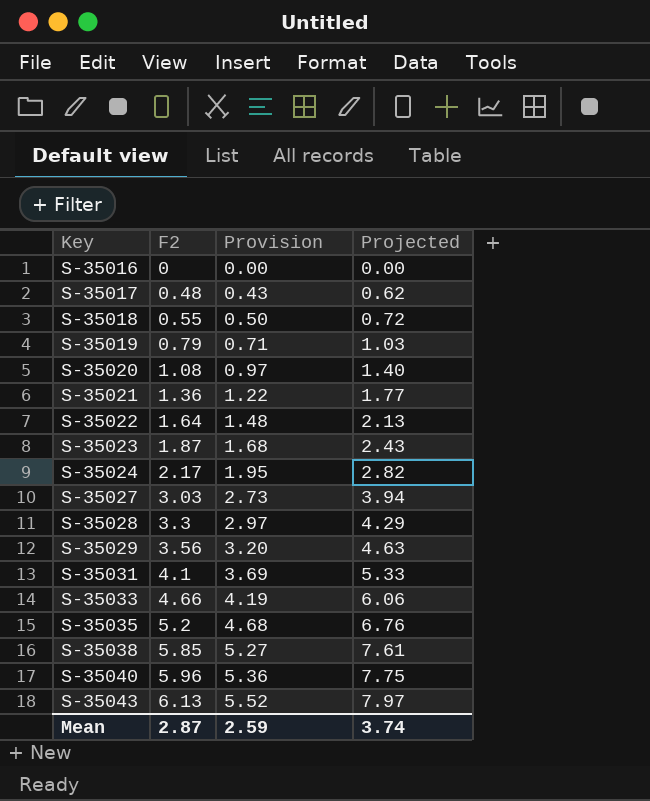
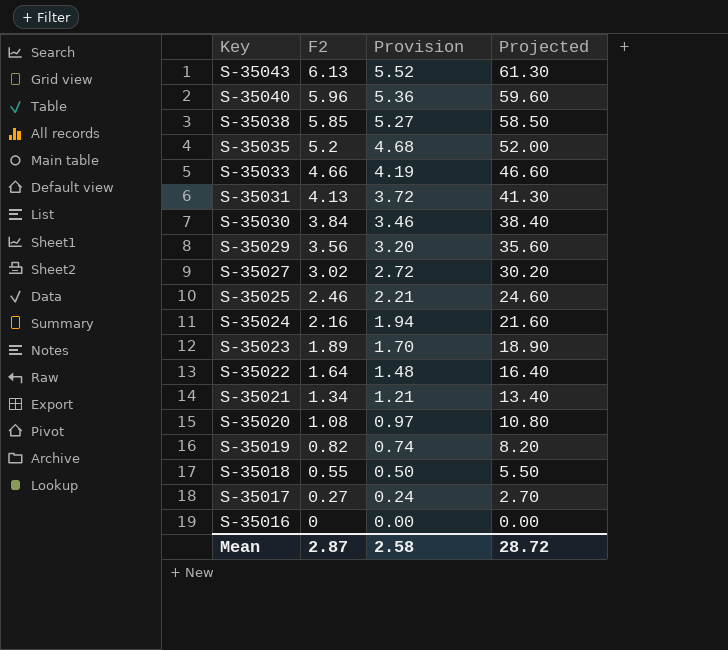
row order: Key ascending -> Key descending
column Projected | formula: [F2] * 1.3 -> [F2] * 10
row S-35028: 3.3 | 2.97 | 4.29 -> none
S-35031 | F2: 4.1 -> 4.13
S-35031 | Provision: 3.69 -> 3.72
row S-35030: none -> 3.84 | 3.46 | 38.40
S-35027 | F2: 3.03 -> 3.02
S-35027 | Provision: 2.73 -> 2.72
row S-35025: none -> 2.46 | 2.21 | 24.60
S-35024 | F2: 2.17 -> 2.16
S-35024 | Provision: 1.95 -> 1.94
S-35023 | F2: 1.87 -> 1.89
S-35023 | Provision: 1.68 -> 1.70
S-35021 | F2: 1.36 -> 1.34
S-35021 | Provision: 1.22 -> 1.21
S-35019 | F2: 0.79 -> 0.82
S-35019 | Provision: 0.71 -> 0.74
S-35017 | F2: 0.48 -> 0.27
S-35017 | Provision: 0.43 -> 0.24
Mean | Provision: 2.59 -> 2.58
Mean | Projected: 3.74 -> 28.72

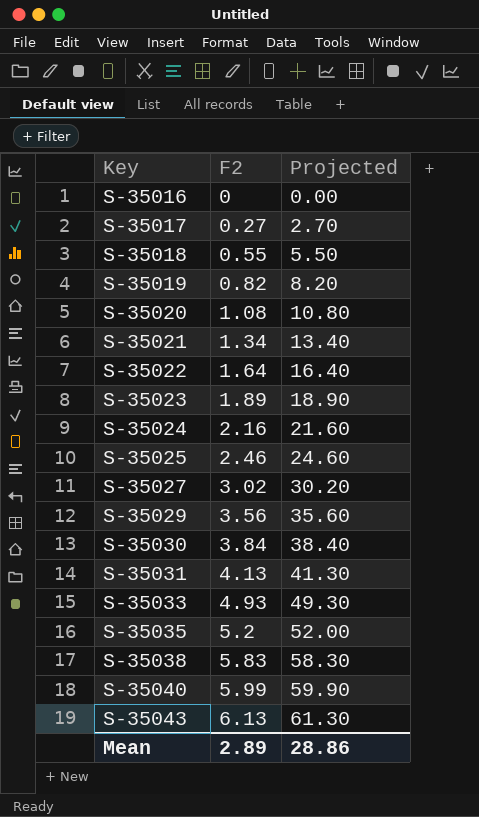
row order: Key descending -> Key ascending
column Provision | formula: [F2] * 0.9 -> none
S-35033 | F2: 4.66 -> 4.93
S-35033 | Projected: 46.60 -> 49.30
S-35038 | F2: 5.85 -> 5.83
S-35038 | Projected: 58.50 -> 58.30
S-35040 | F2: 5.96 -> 5.99
S-35040 | Projected: 59.60 -> 59.90
Mean | F2: 2.87 -> 2.89
Mean | Projected: 28.72 -> 28.86

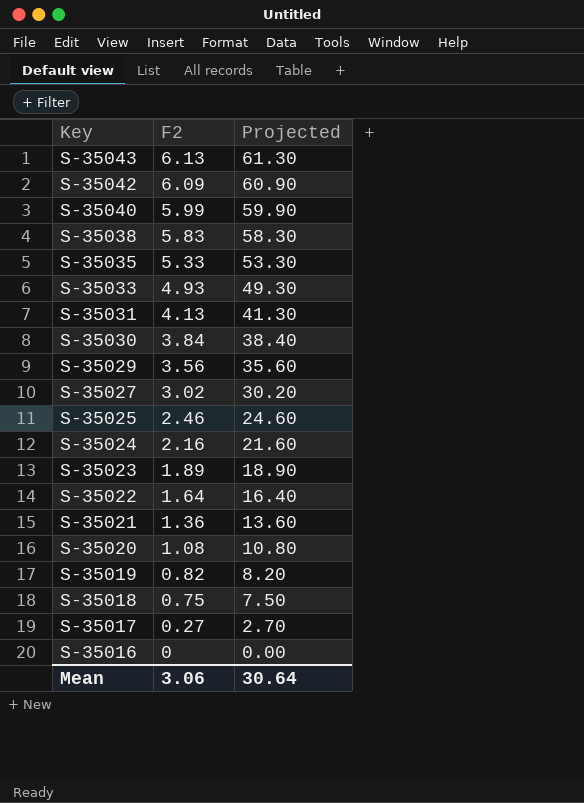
row order: Key ascending -> Key descending
row S-35042: none -> 6.09 | 60.90
S-35035 | F2: 5.2 -> 5.33
S-35035 | Projected: 52.00 -> 53.30
S-35021 | F2: 1.34 -> 1.36
S-35021 | Projected: 13.40 -> 13.60
S-35018 | F2: 0.55 -> 0.75
S-35018 | Projected: 5.50 -> 7.50
Mean | F2: 2.89 -> 3.06
Mean | Projected: 28.86 -> 30.64

